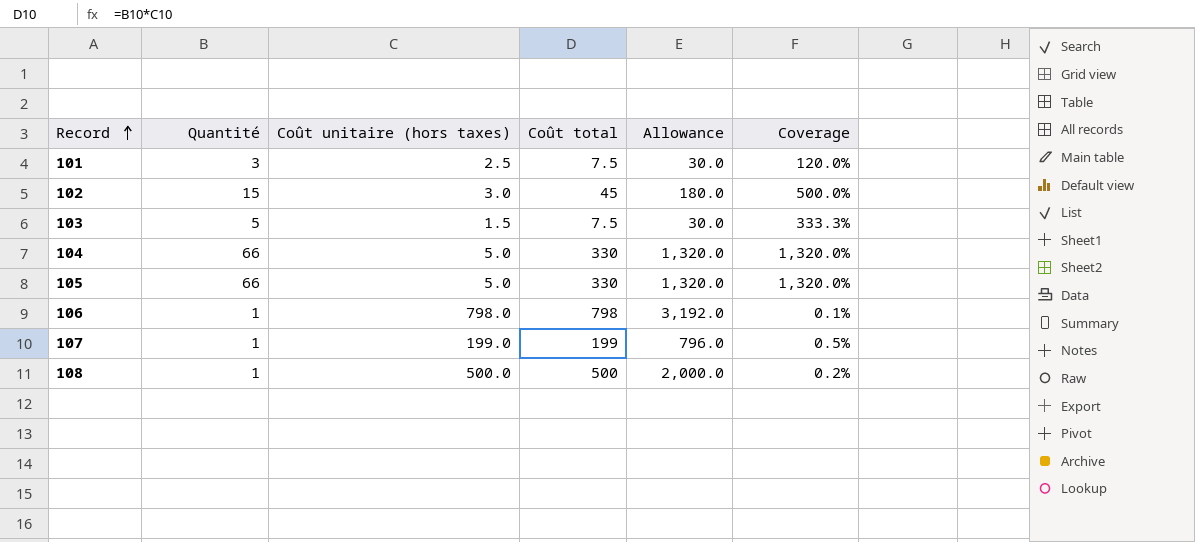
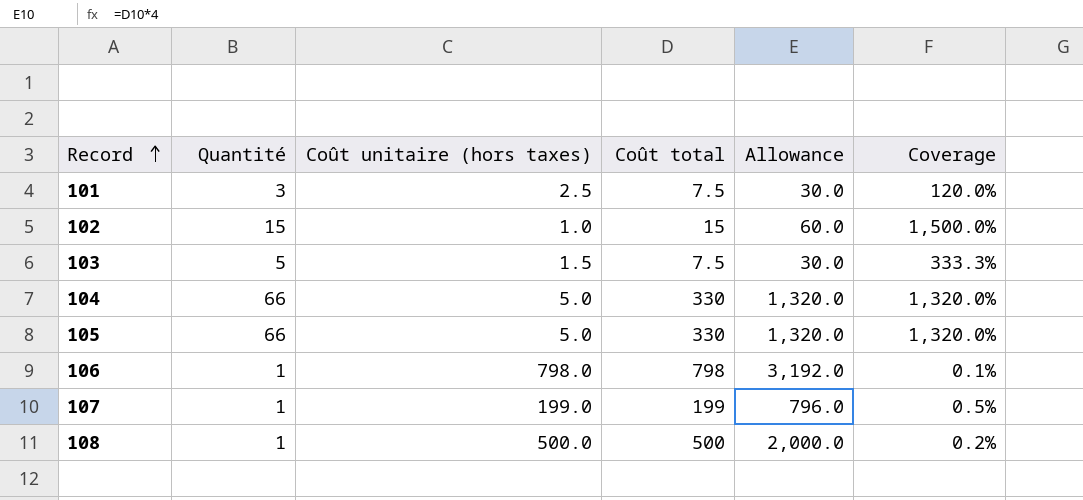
102 | Coût unitaire (hors taxes): 3.0 -> 1.0
102 | Coût total: 45 -> 15
102 | Allowance: 180.0 -> 60.0
102 | Coverage: 500.0% -> 1,500.0%

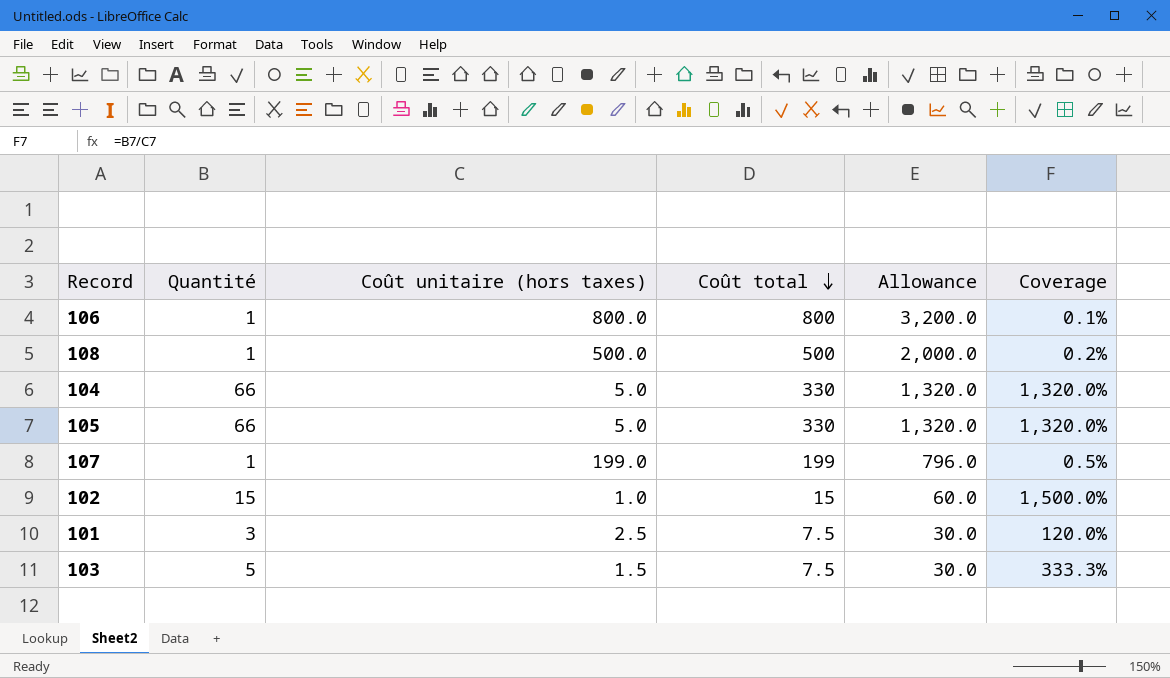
row order: Record ascending -> Coût total descending
106 | Coût unitaire (hors taxes): 798.0 -> 800.0
106 | Coût total: 798 -> 800
106 | Allowance: 3,192.0 -> 3,200.0

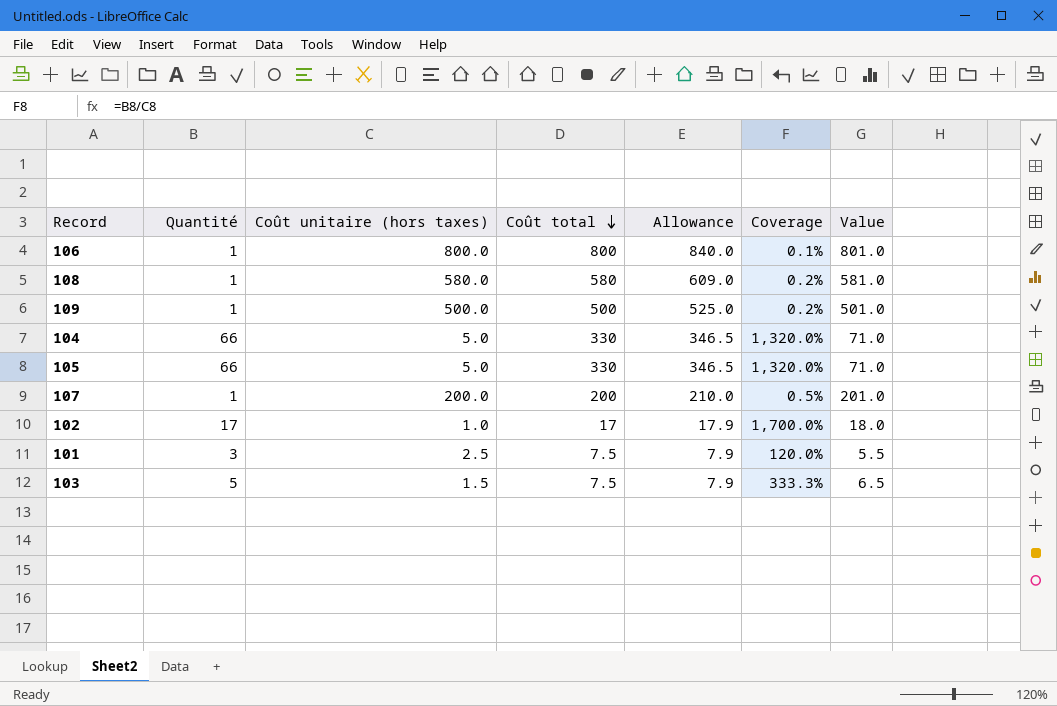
column Allowance | formula: [Coût total] * 4 -> [Coût total] * 1.05
column Value | formula: none -> [Quantité] + [Coût unitaire (hors taxes)]
108 | Coût unitaire (hors taxes): 500.0 -> 580.0
108 | Coût total: 500 -> 580
row 109: none -> 1 | 500.0 | 500 | 525.0 | 0.2% | 501.0
107 | Coût unitaire (hors taxes): 199.0 -> 200.0
107 | Coût total: 199 -> 200
102 | Quantité: 15 -> 17
102 | Coût total: 15 -> 17
102 | Coverage: 1,500.0% -> 1,700.0%

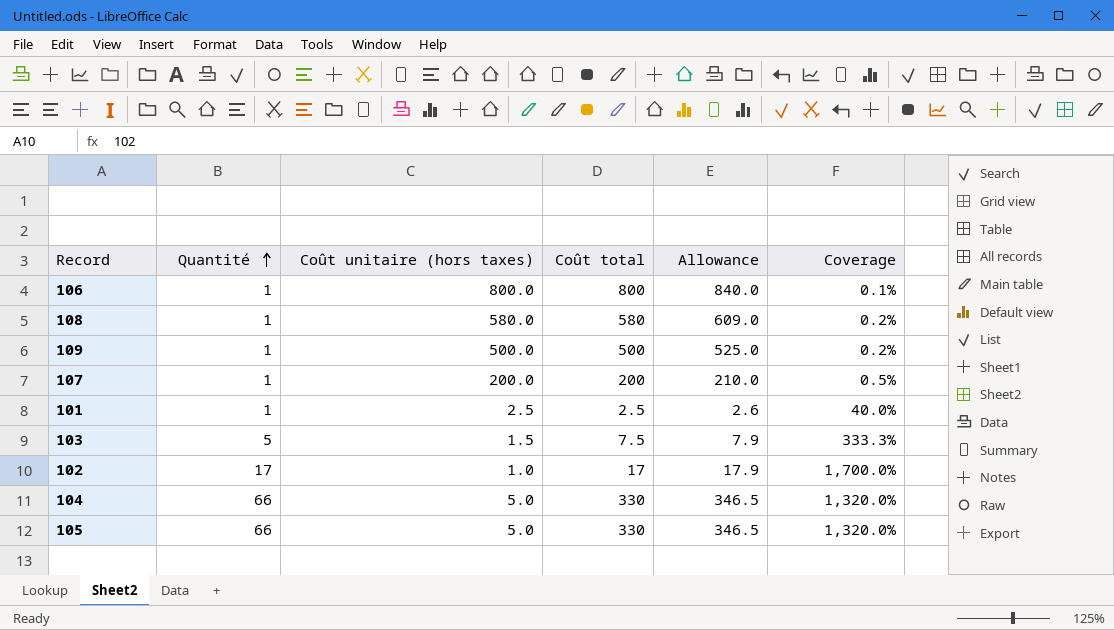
row order: Coût total descending -> Quantité ascending
column Value | formula: [Quantité] + [Coût unitaire (hors taxes)] -> none
101 | Quantité: 3 -> 1
101 | Coût total: 7.5 -> 2.5
101 | Allowance: 7.9 -> 2.6
101 | Coverage: 120.0% -> 40.0%

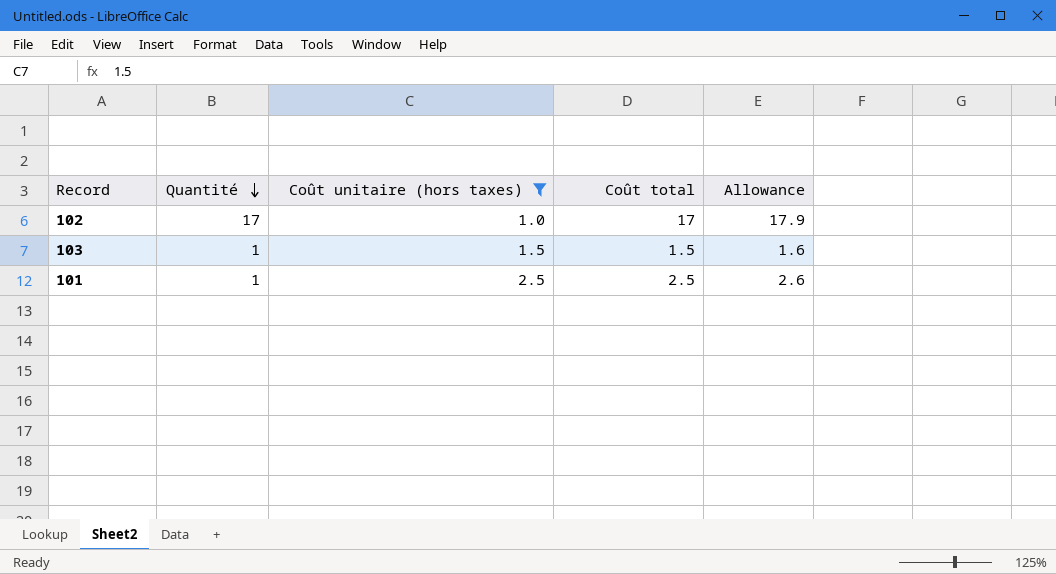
filter: none -> Coût unitaire (hors taxes) <= 2.5
row order: Quantité ascending -> Quantité descending
column Coverage | formula: [Quantité] / [Coût unitaire (hors taxes)] -> none
103 | Quantité: 5 -> 1
103 | Coût total: 7.5 -> 1.5
103 | Allowance: 7.9 -> 1.6

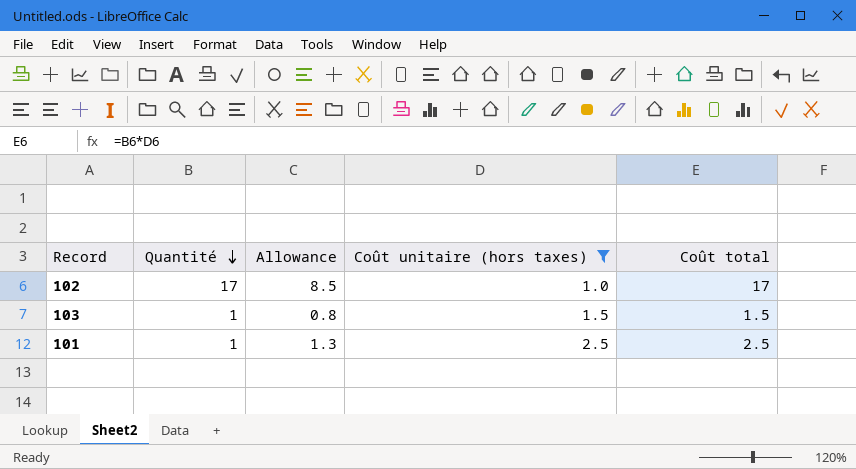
column Allowance | formula: [Coût total] * 1.05 -> [Coût total] * 0.5
column Allowance | position: 5 -> 3

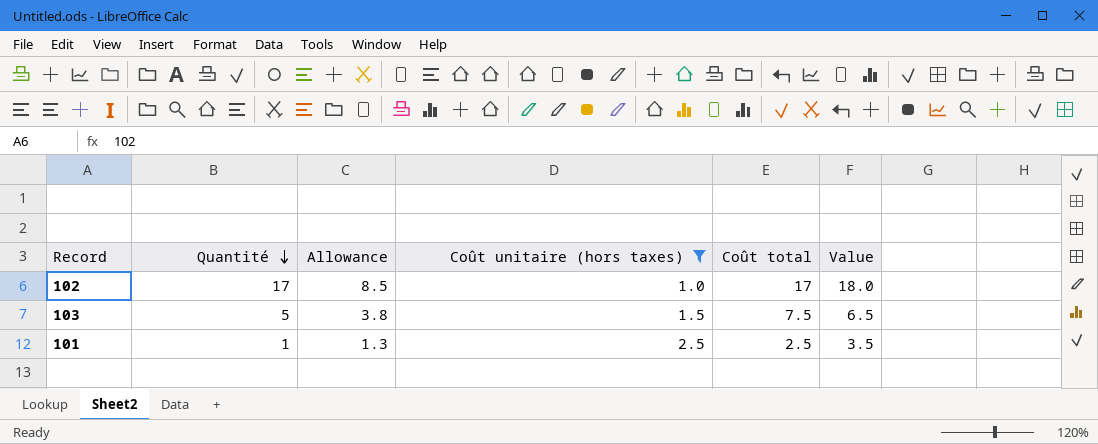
column Value | formula: none -> [Quantité] + [Coût unitaire (hors taxes)]
103 | Quantité: 1 -> 5
103 | Allowance: 0.8 -> 3.8
103 | Coût total: 1.5 -> 7.5

